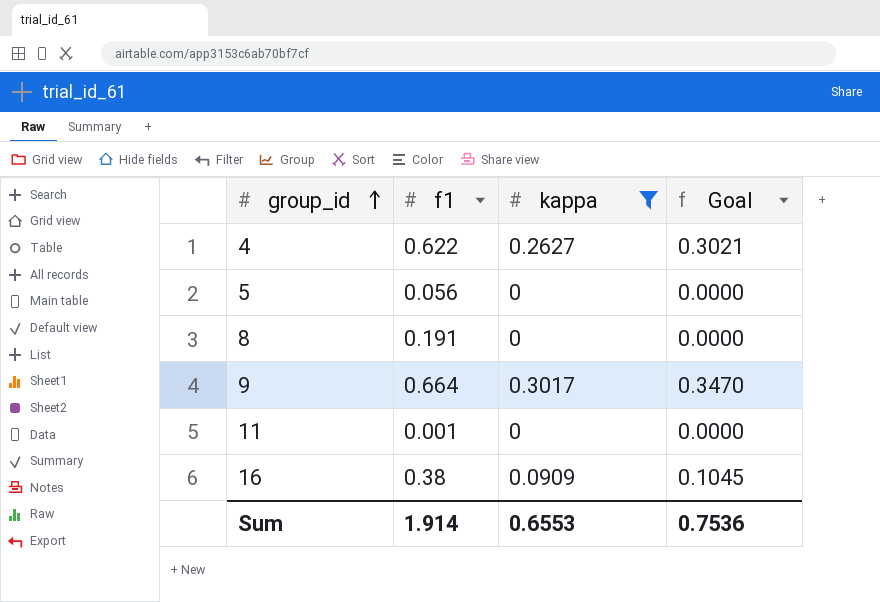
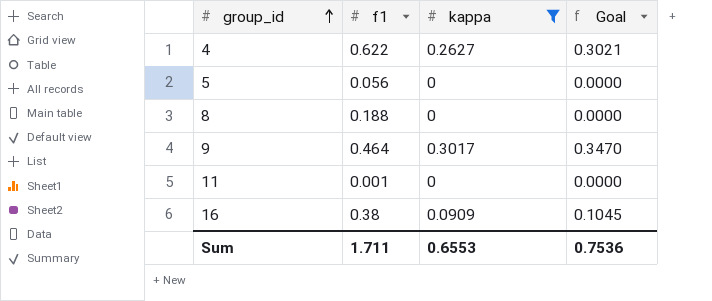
8 | f1: 0.191 -> 0.188
9 | f1: 0.664 -> 0.464
Sum | f1: 1.914 -> 1.711

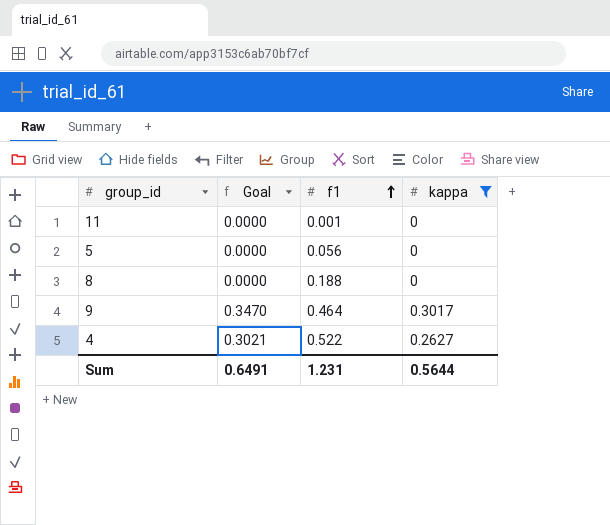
row order: group_id ascending -> f1 ascending
column Goal | position: 4 -> 2
row 16: 0.38 | 0.0909 | 0.1045 -> none
4 | f1: 0.622 -> 0.522
Sum | Goal: 0.7536 -> 0.6491
Sum | f1: 1.711 -> 1.231
Sum | kappa: 0.6553 -> 0.5644

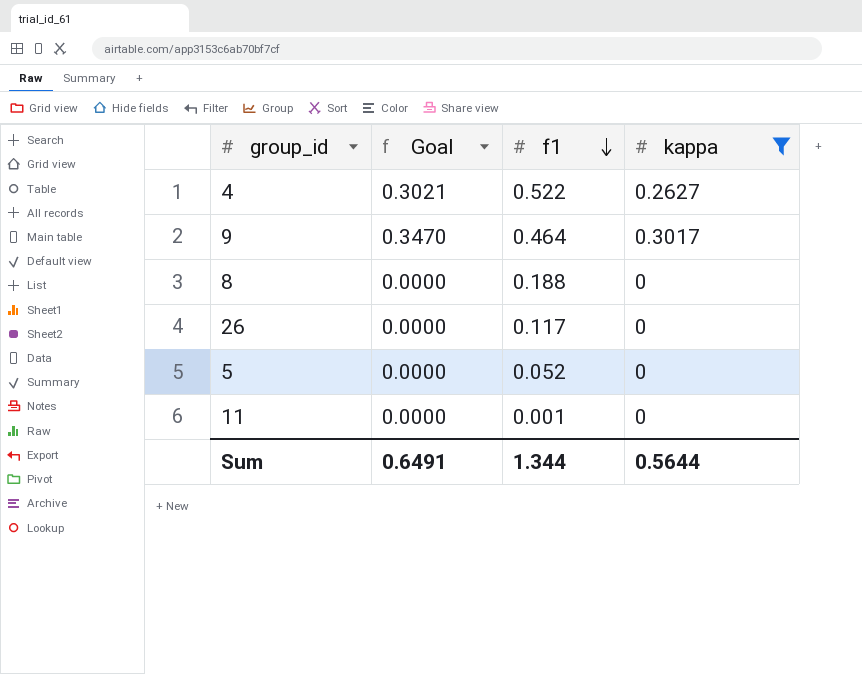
row order: f1 ascending -> f1 descending
row 26: none -> 0.0000 | 0.117 | 0
5 | f1: 0.056 -> 0.052
Sum | f1: 1.231 -> 1.344

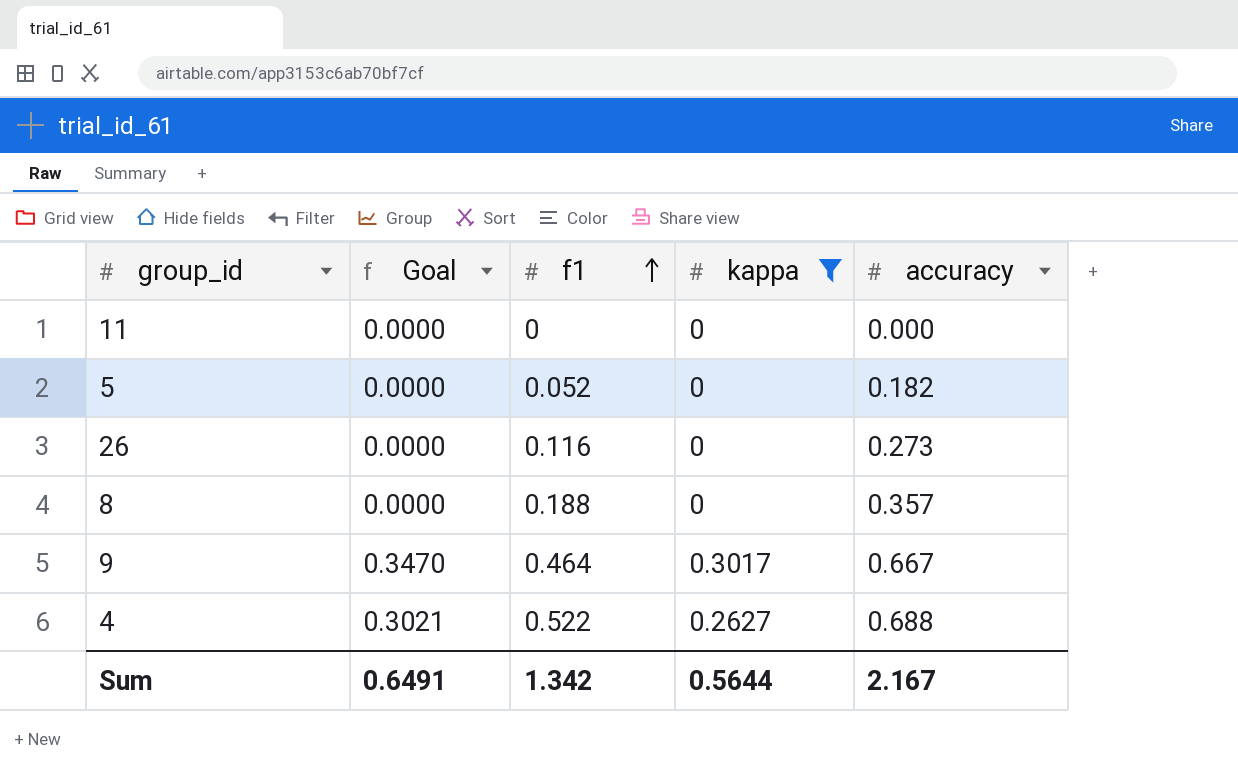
row order: f1 descending -> f1 ascending
column accuracy | position: none -> 5
11 | f1: 0.001 -> 0
26 | f1: 0.117 -> 0.116
Sum | f1: 1.344 -> 1.342

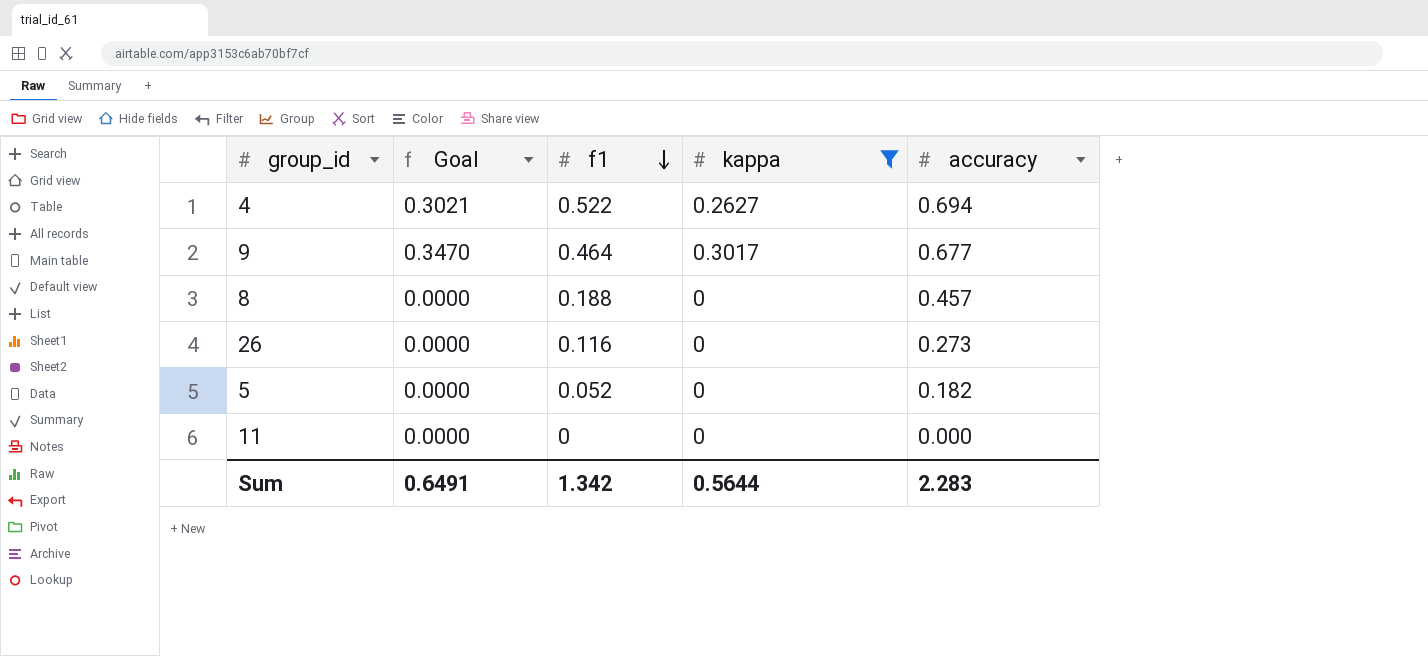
row order: f1 ascending -> f1 descending
4 | accuracy: 0.688 -> 0.694
9 | accuracy: 0.667 -> 0.677
8 | accuracy: 0.357 -> 0.457
Sum | accuracy: 2.167 -> 2.283

